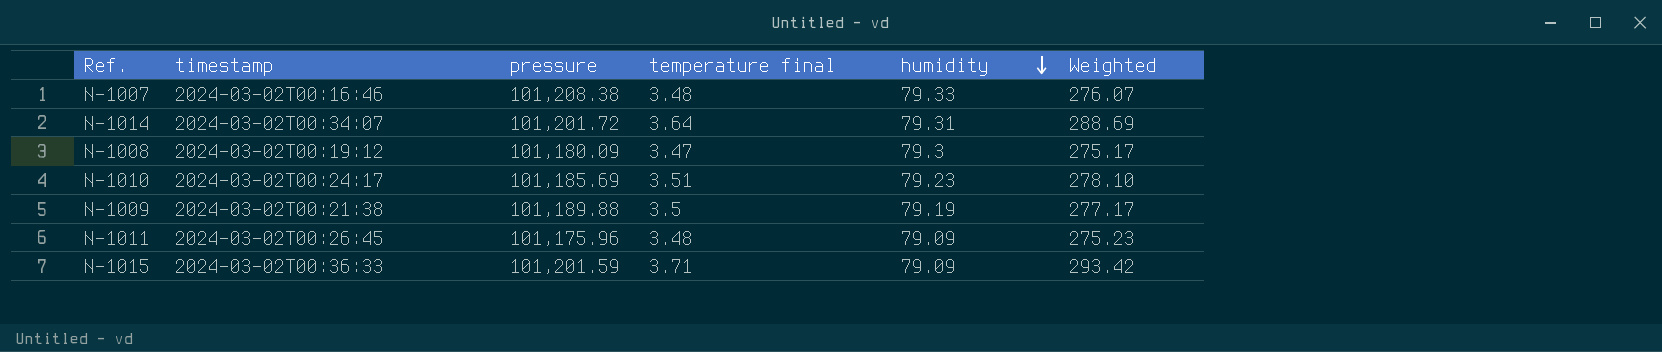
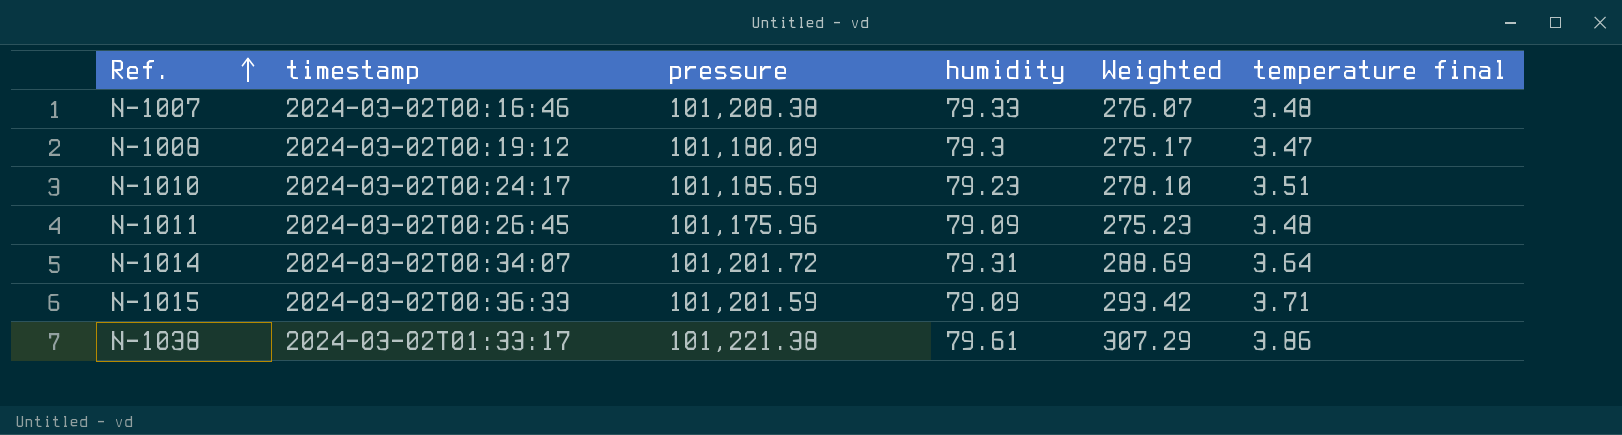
row order: humidity descending -> Ref. ascending
column temperature final | position: 4 -> 6
row N-1009: 2024-03-02T00:21:38 | 101,189.88 | 3.5 | 79.19 | 277.17 -> none
row N-1038: none -> 2024-03-02T01:33:17 | 101,221.38 | 79.61 | 307.29 | 3.86

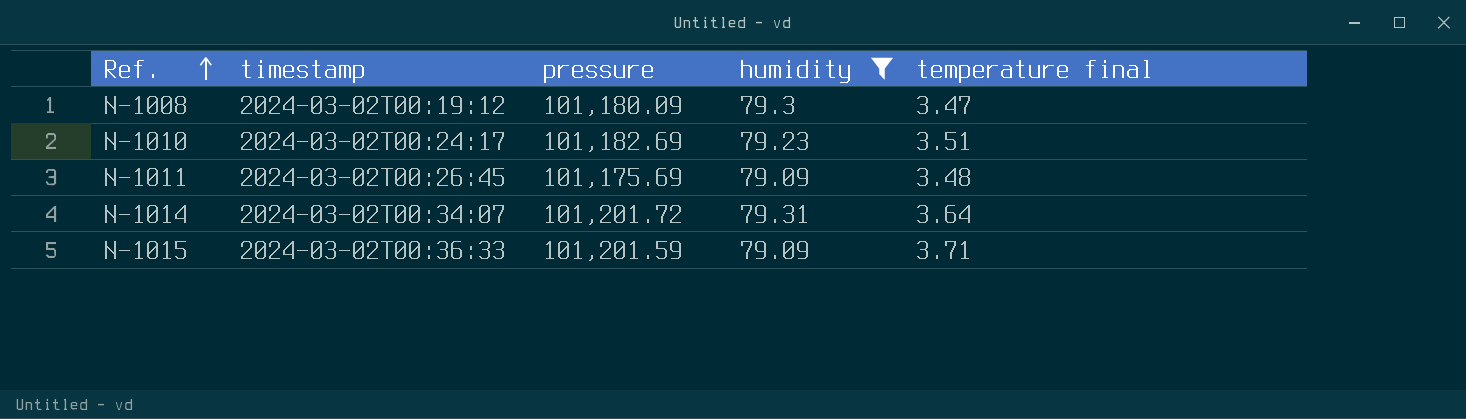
filter: none -> humidity <= 79.31
column Weighted | formula: [humidity] * [temperature final] -> none
N-1010 | pressure: 101,185.69 -> 101,182.69
N-1011 | pressure: 101,175.96 -> 101,175.69

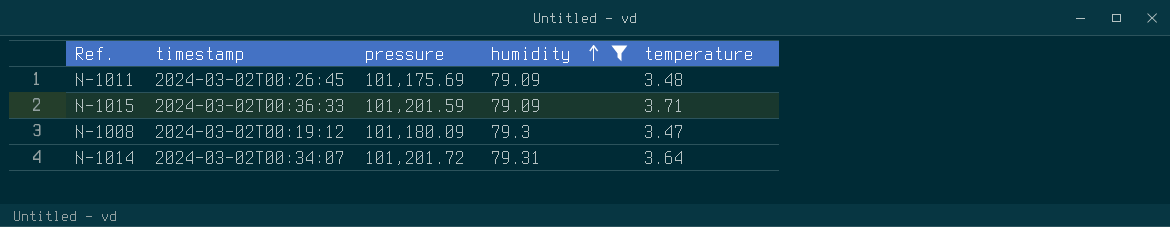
row order: Ref. ascending -> humidity ascending
column name: temperature final -> temperature
row N-1010: 2024-03-02T00:24:17 | 101,182.69 | 79.23 | 3.51 -> none

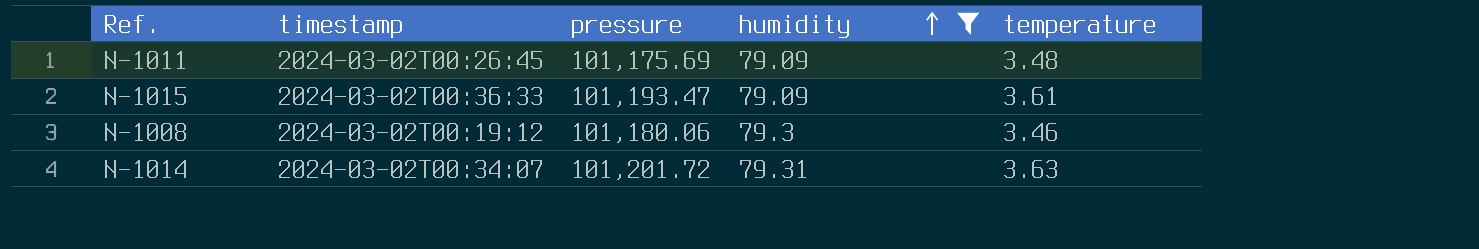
N-1015 | pressure: 101,201.59 -> 101,193.47
N-1015 | temperature: 3.71 -> 3.61
N-1008 | pressure: 101,180.09 -> 101,180.06
N-1008 | temperature: 3.47 -> 3.46
N-1014 | temperature: 3.64 -> 3.63

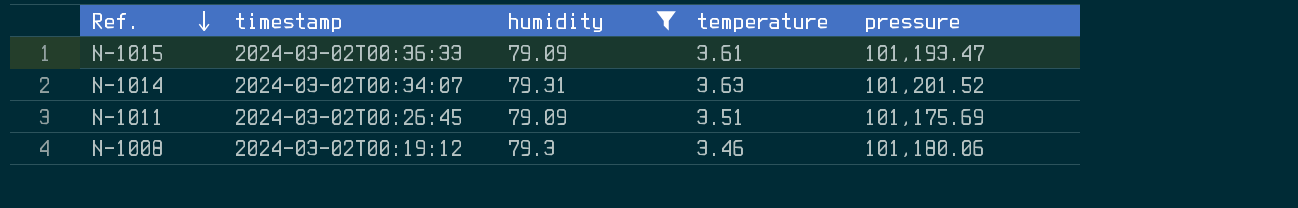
row order: humidity ascending -> Ref. descending
column pressure | position: 3 -> 5
N-1014 | pressure: 101,201.72 -> 101,201.52
N-1011 | temperature: 3.48 -> 3.51

